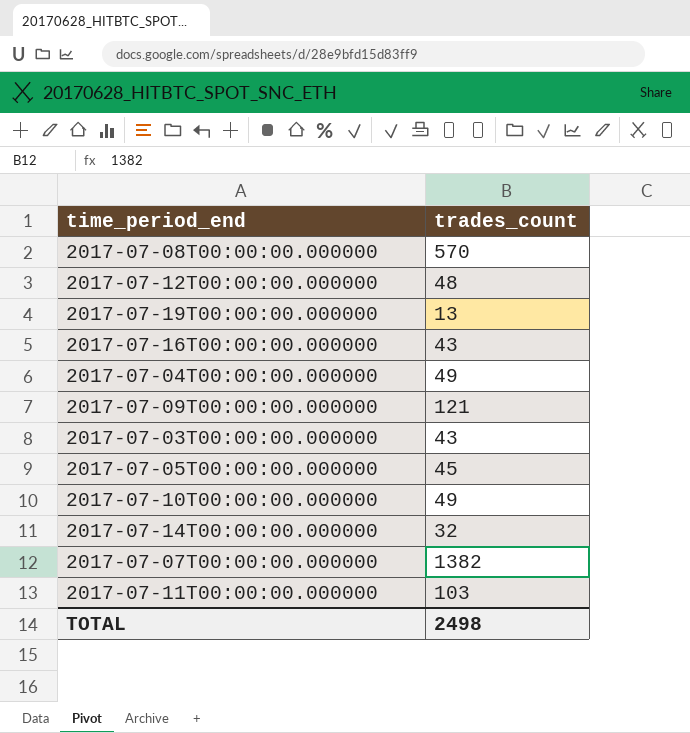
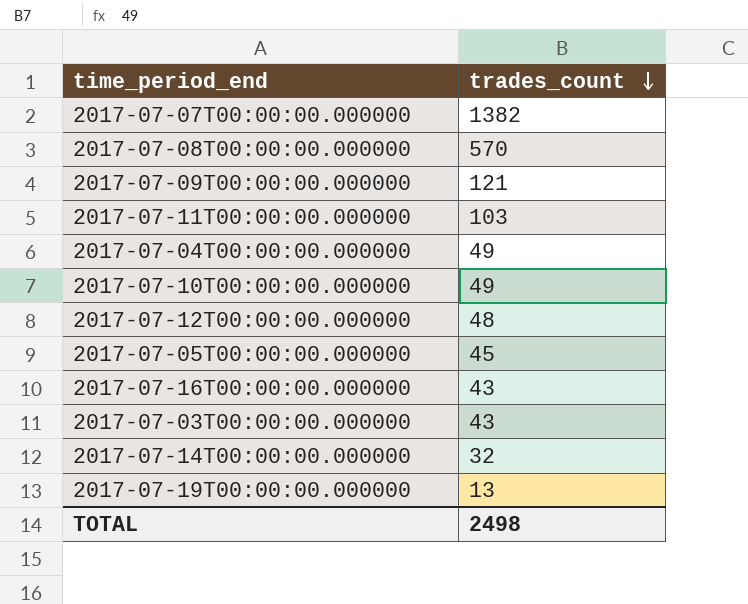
row order: none -> trades_count descending

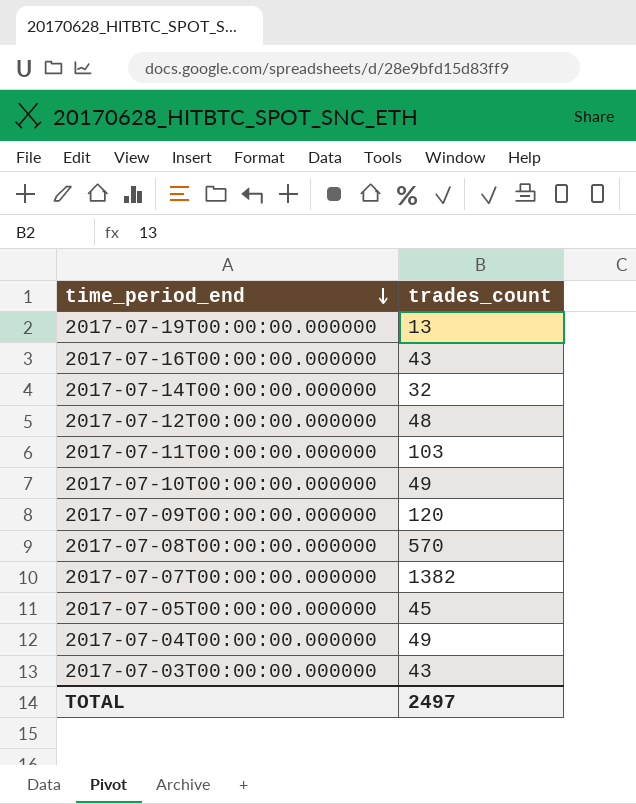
row order: trades_count descending -> time_period_end descending
2017-07-09T00:00:00.000000 | trades_count: 121 -> 120
TOTAL | trades_count: 2498 -> 2497

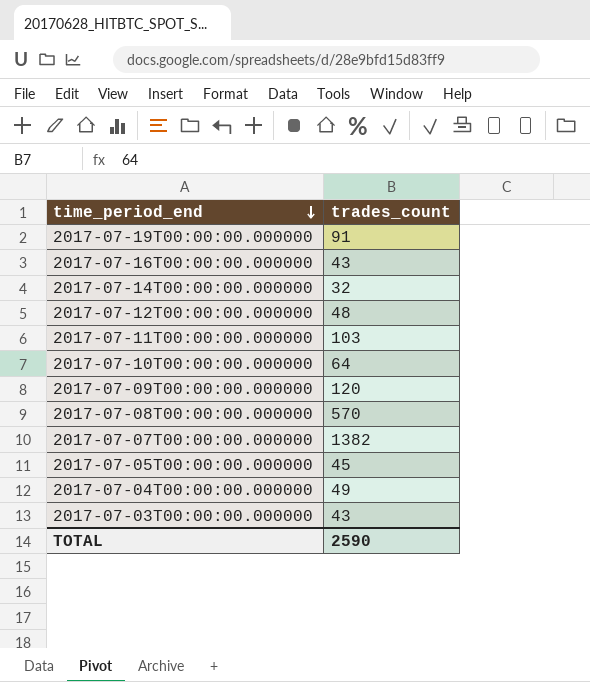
2017-07-19T00:00:00.000000 | trades_count: 13 -> 91
2017-07-10T00:00:00.000000 | trades_count: 49 -> 64
TOTAL | trades_count: 2497 -> 2590

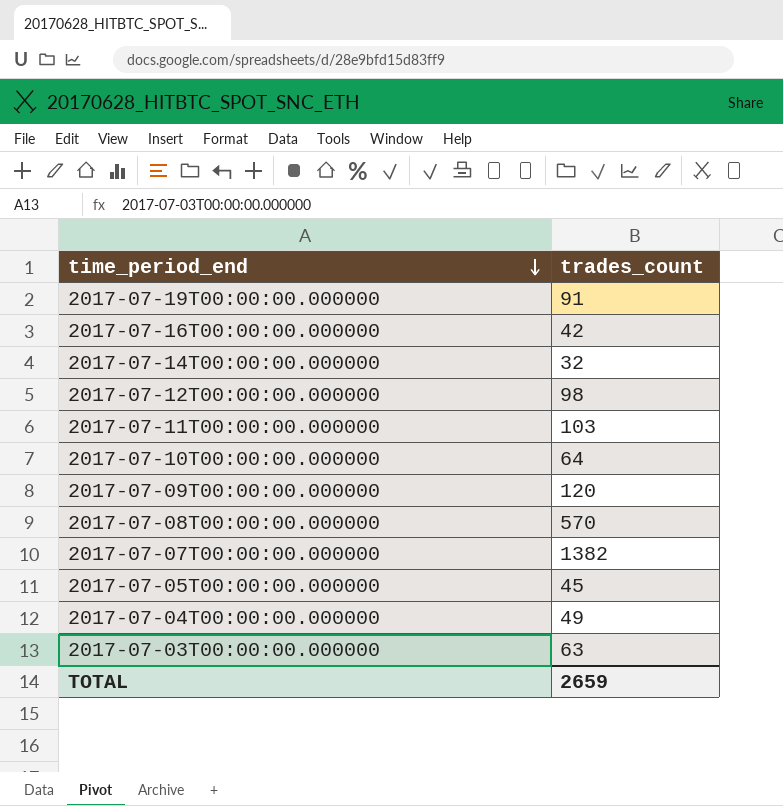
2017-07-16T00:00:00.000000 | trades_count: 43 -> 42
2017-07-12T00:00:00.000000 | trades_count: 48 -> 98
2017-07-03T00:00:00.000000 | trades_count: 43 -> 63
TOTAL | trades_count: 2590 -> 2659

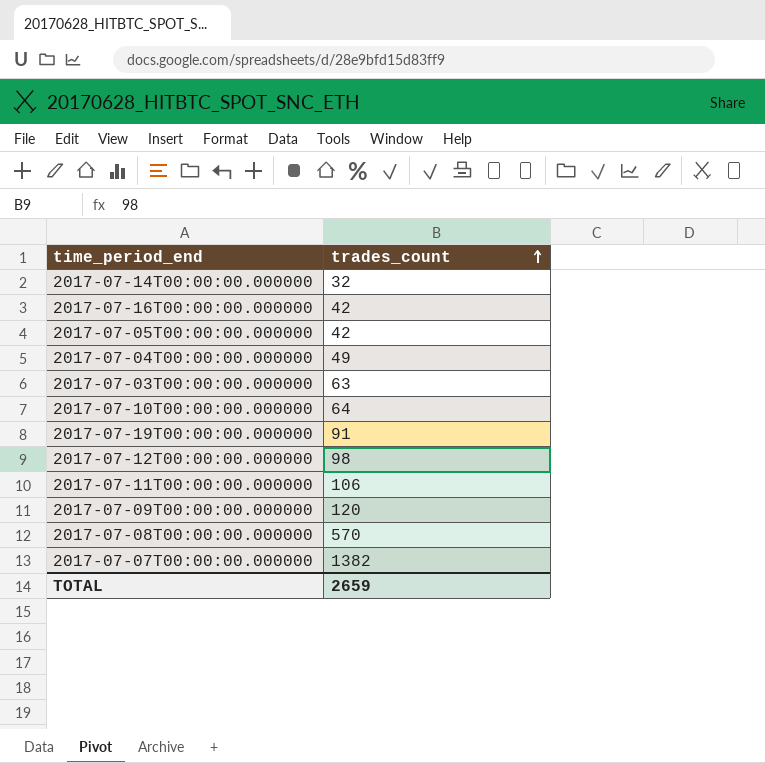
row order: time_period_end descending -> trades_count ascending
2017-07-05T00:00:00.000000 | trades_count: 45 -> 42
2017-07-11T00:00:00.000000 | trades_count: 103 -> 106

